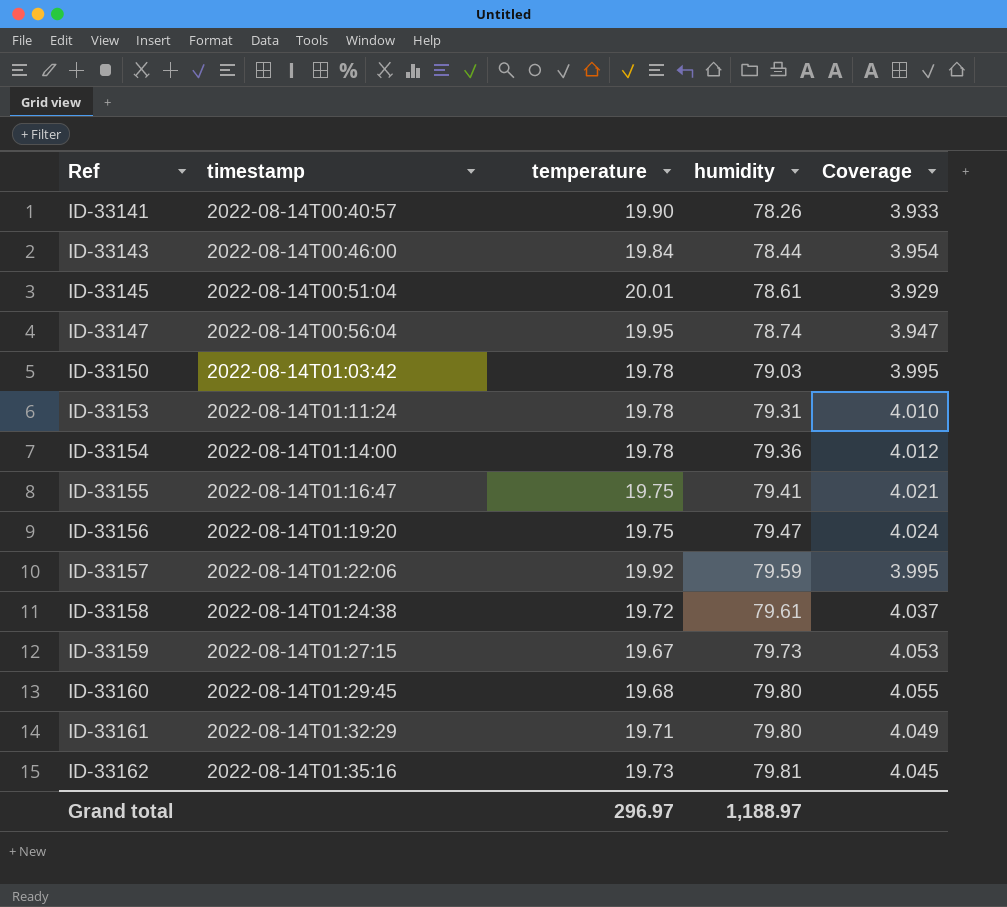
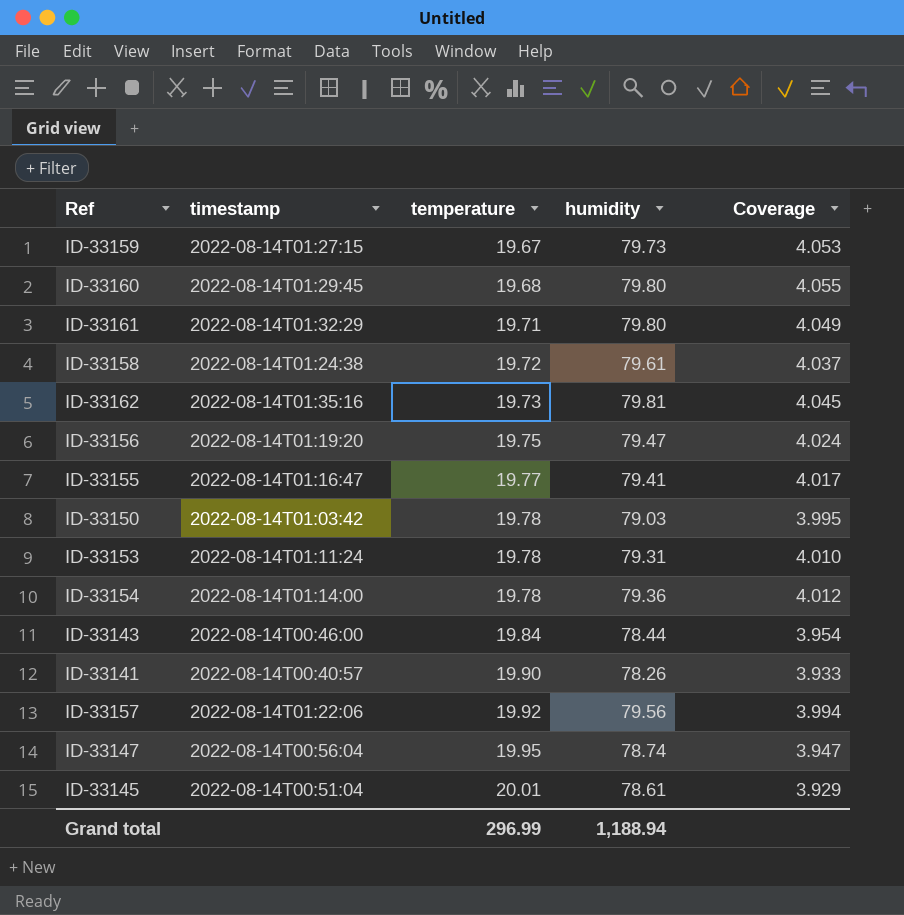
row order: Ref ascending -> temperature ascending
ID-33155 | temperature: 19.75 -> 19.77
ID-33155 | Coverage: 4.021 -> 4.017
ID-33157 | humidity: 79.59 -> 79.56
ID-33157 | Coverage: 3.995 -> 3.994
Grand total | temperature: 296.97 -> 296.99
Grand total | humidity: 1,188.97 -> 1,188.94

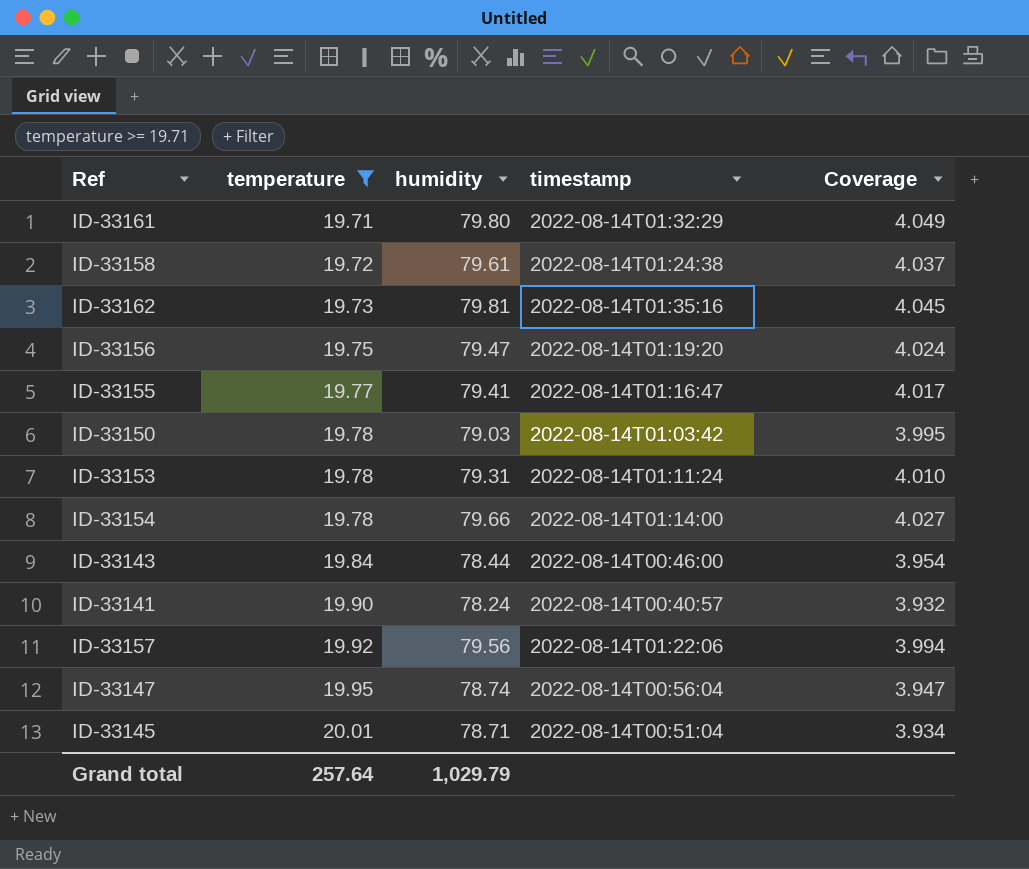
filter: none -> temperature >= 19.71
column timestamp | position: 2 -> 4
ID-33154 | humidity: 79.36 -> 79.66
ID-33154 | Coverage: 4.012 -> 4.027
ID-33141 | humidity: 78.26 -> 78.24
ID-33141 | Coverage: 3.933 -> 3.932
ID-33145 | humidity: 78.61 -> 78.71
ID-33145 | Coverage: 3.929 -> 3.934
Grand total | temperature: 296.99 -> 257.64
Grand total | humidity: 1,188.94 -> 1,029.79

